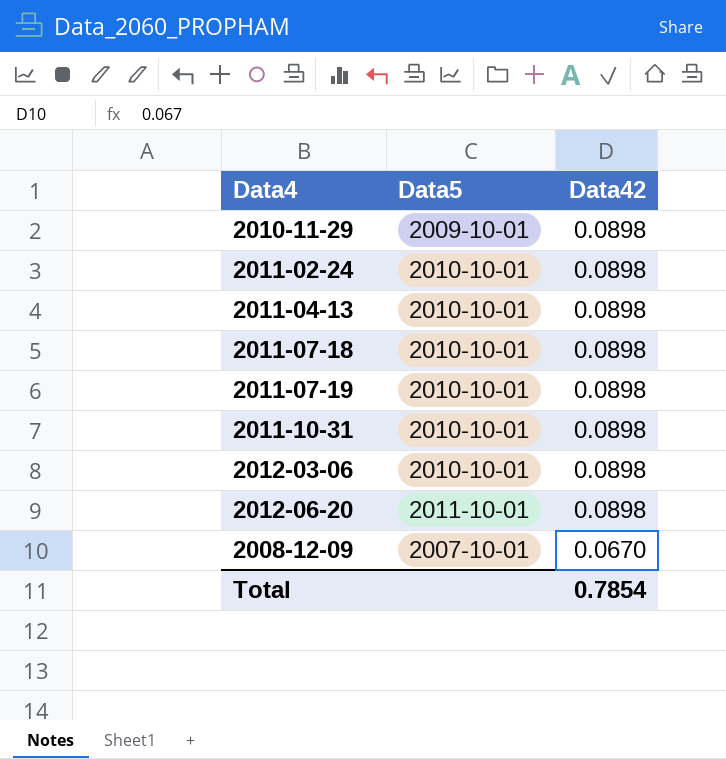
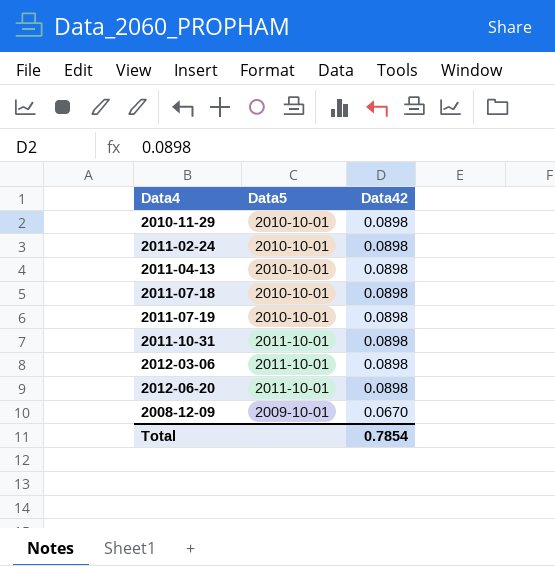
2010-11-29 | Data5: 2009-10-01 -> 2010-10-01
2011-10-31 | Data5: 2010-10-01 -> 2011-10-01
2012-03-06 | Data5: 2010-10-01 -> 2011-10-01
2008-12-09 | Data5: 2007-10-01 -> 2009-10-01

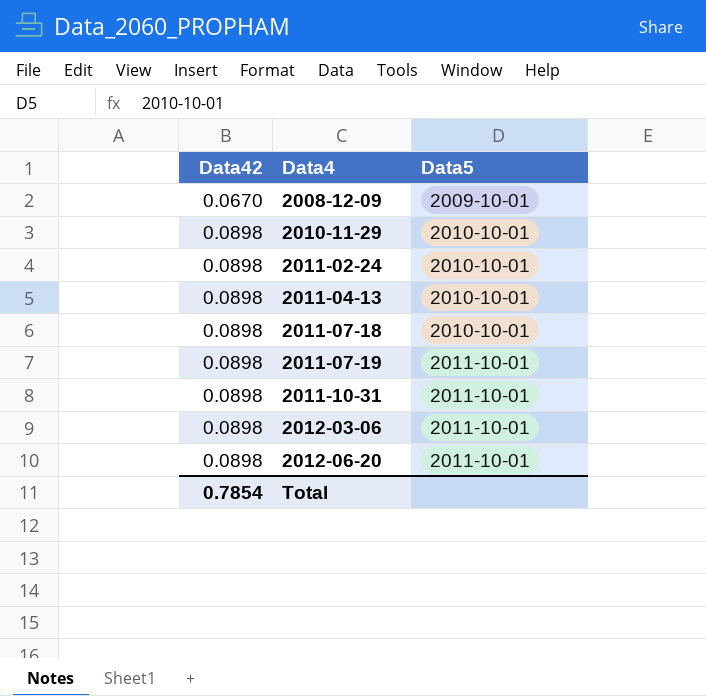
row order: Data42 descending -> Data42 ascending
column Data42 | position: 3 -> 1
2011-07-19 | Data5: 2010-10-01 -> 2011-10-01

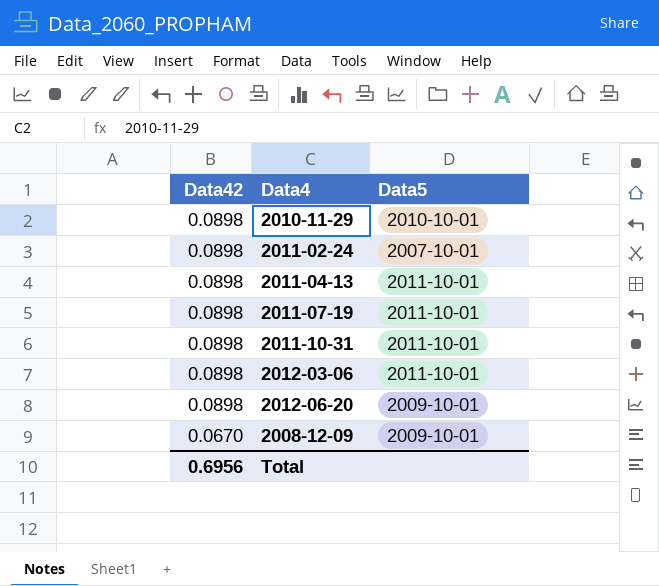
row order: Data42 ascending -> Data42 descending
row 2011-07-18: 0.0898 | 2010-10-01 -> none
2011-02-24 | Data5: 2010-10-01 -> 2007-10-01
2011-04-13 | Data5: 2010-10-01 -> 2011-10-01
2012-06-20 | Data5: 2011-10-01 -> 2009-10-01
Total | Data42: 0.7854 -> 0.6956

